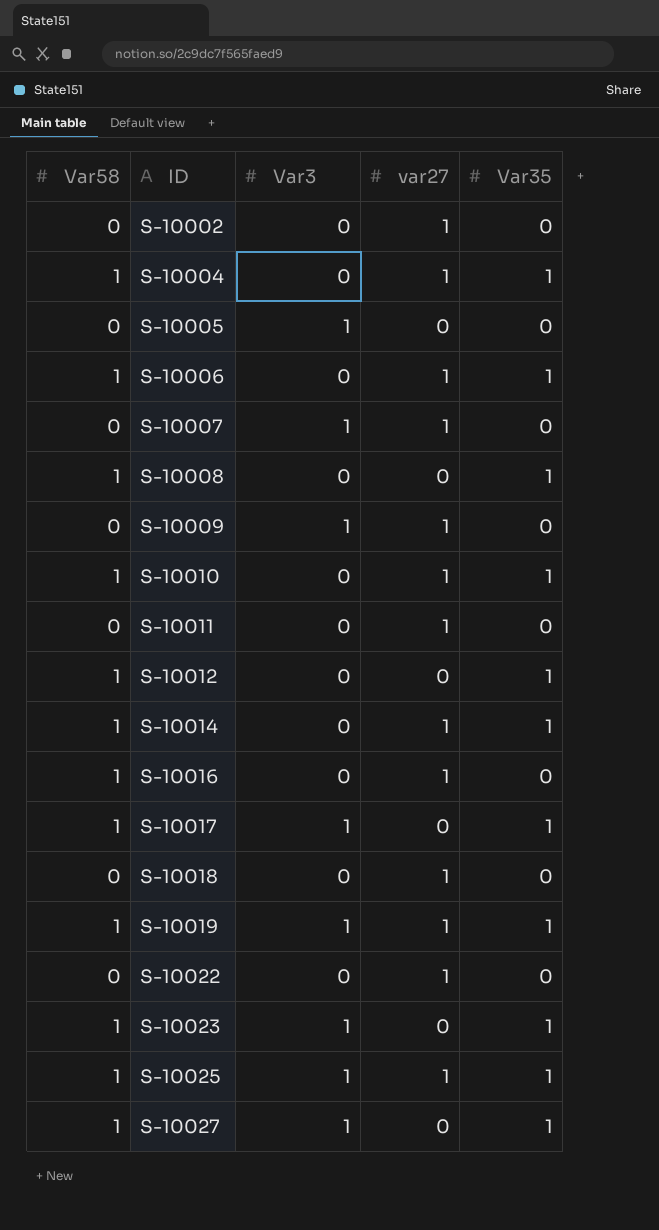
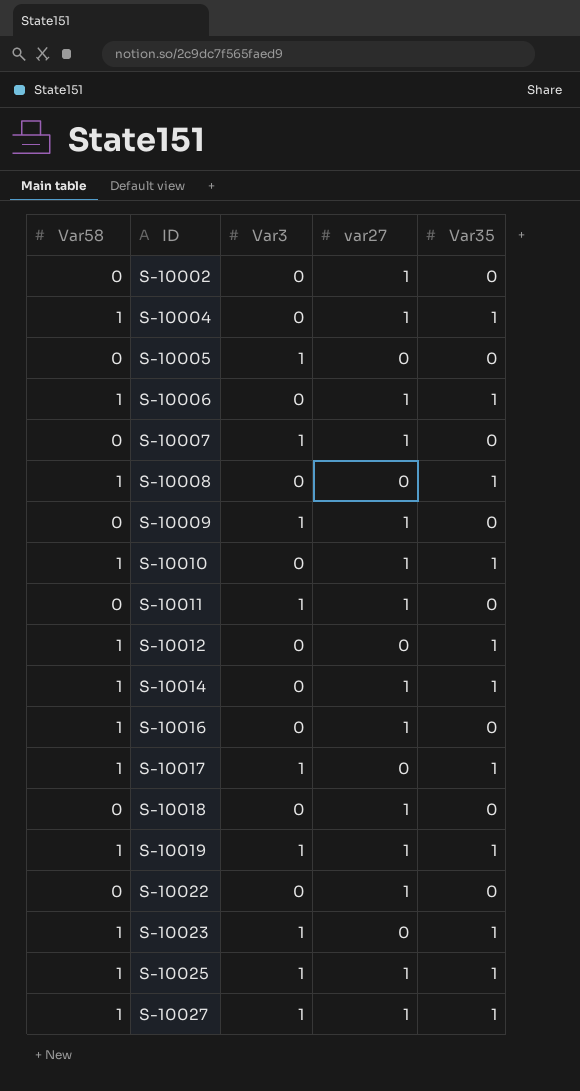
S-10011 | Var3: 0 -> 1
S-10027 | var27: 0 -> 1

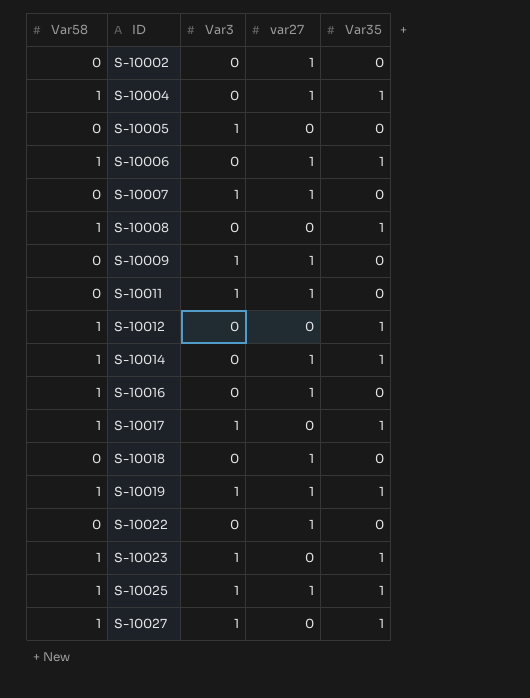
row S-10010: 1 | 0 | 1 | 1 -> none
S-10027 | var27: 1 -> 0

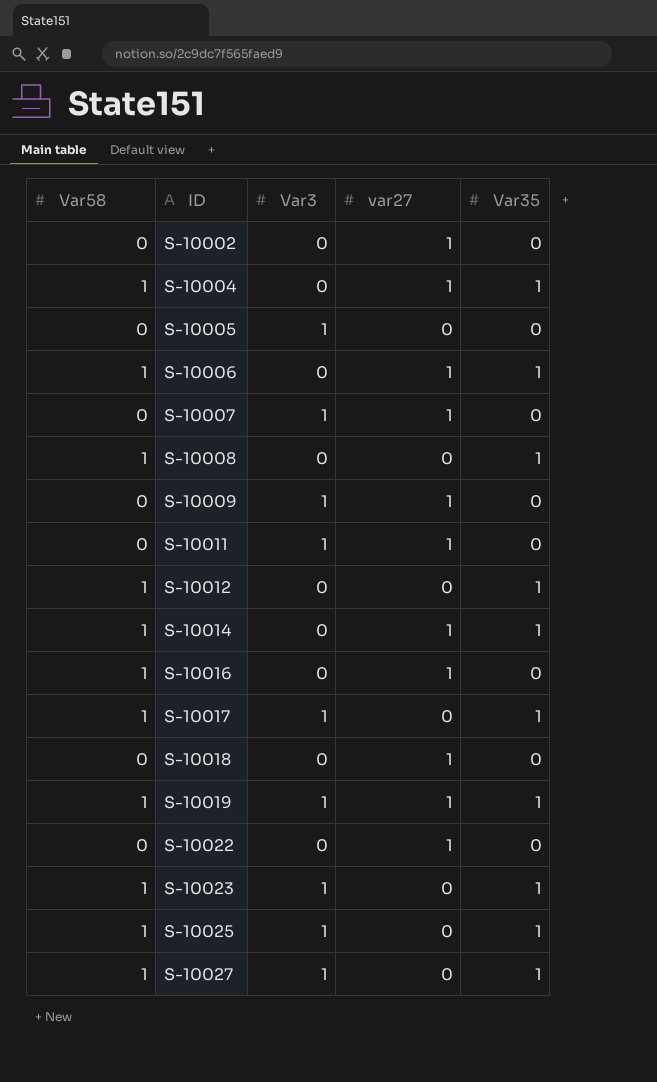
S-10025 | var27: 1 -> 0

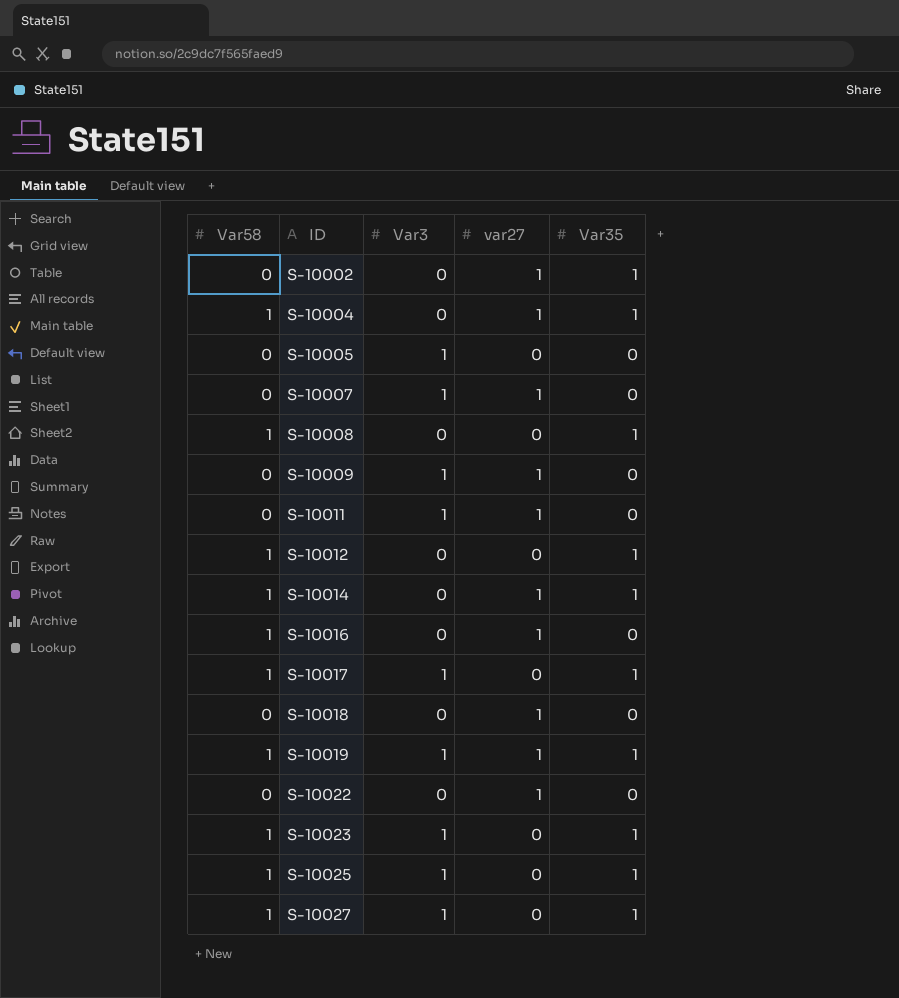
row S-10006: 1 | 0 | 1 | 1 -> none
S-10002 | Var35: 0 -> 1

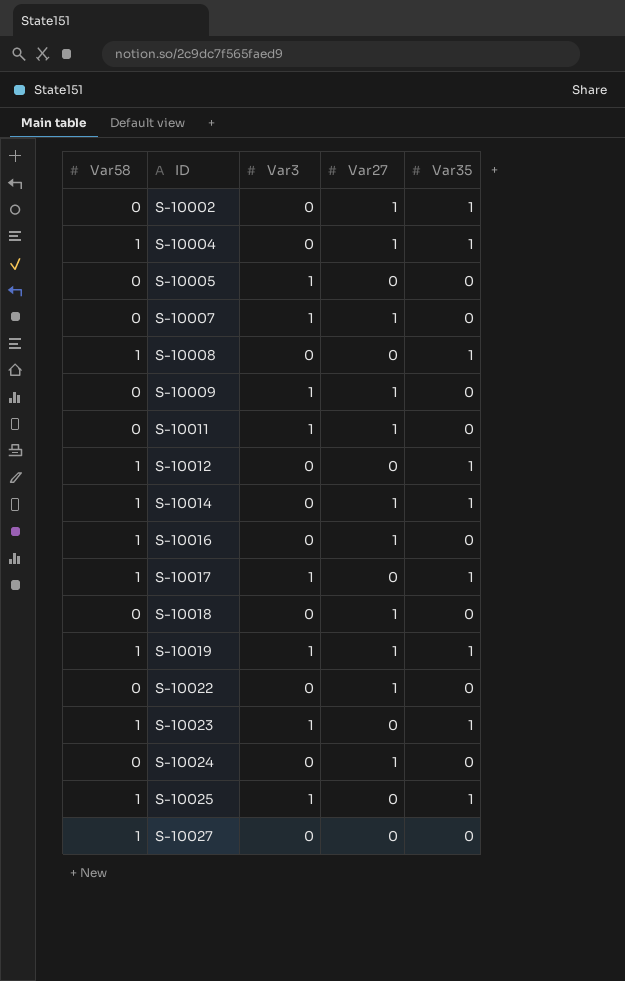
column name: var27 -> Var27
row S-10024: none -> 0 | 0 | 1 | 0
S-10027 | Var3: 1 -> 0
S-10027 | Var35: 1 -> 0

